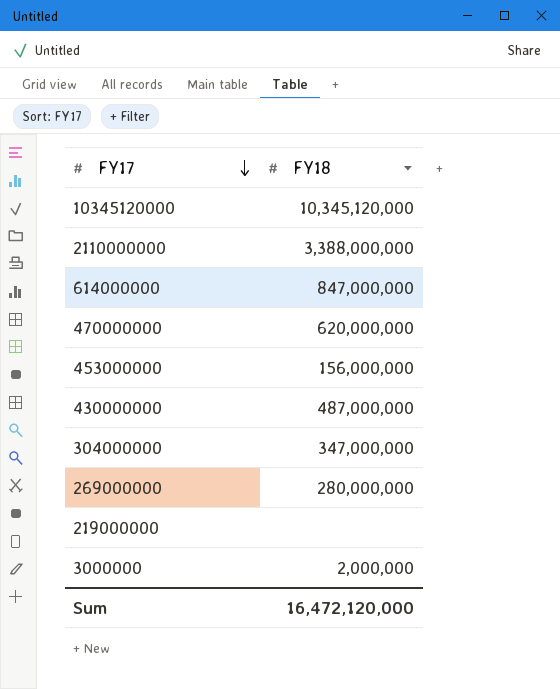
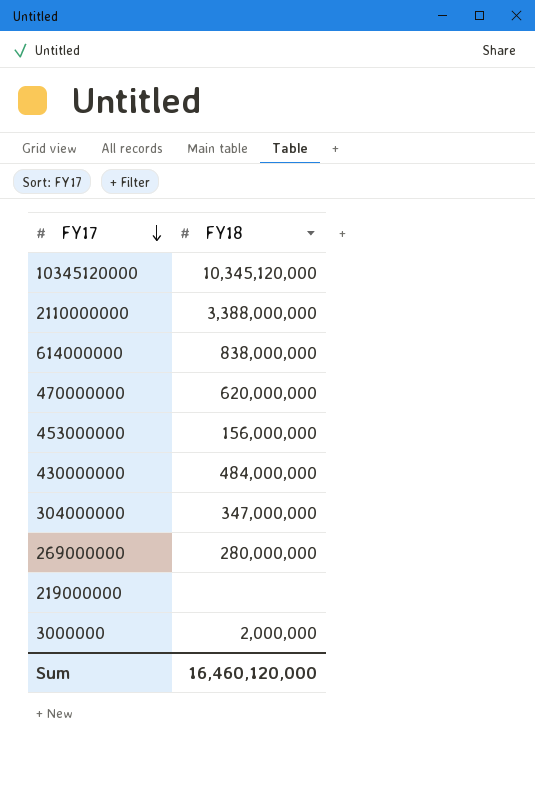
614000000 | FY18: 847,000,000 -> 838,000,000
430000000 | FY18: 487,000,000 -> 484,000,000
Sum | FY18: 16,472,120,000 -> 16,460,120,000

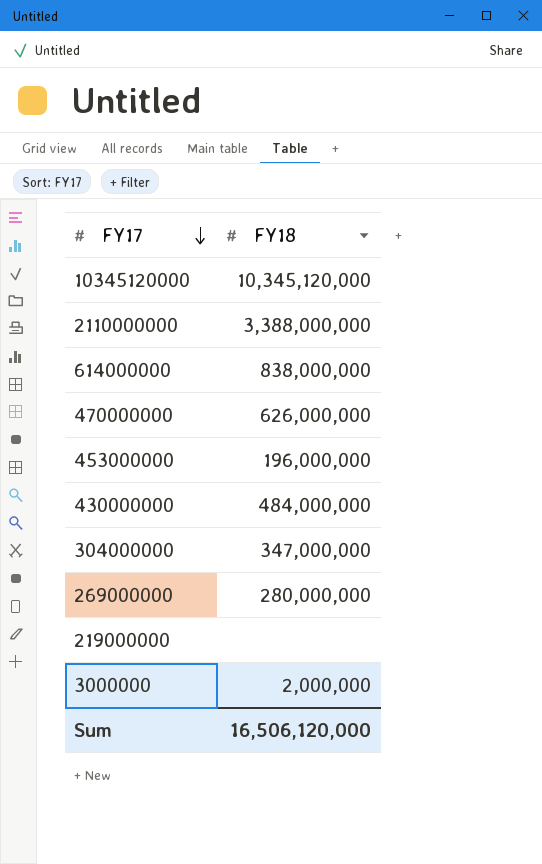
470000000 | FY18: 620,000,000 -> 626,000,000
453000000 | FY18: 156,000,000 -> 196,000,000
Sum | FY18: 16,460,120,000 -> 16,506,120,000

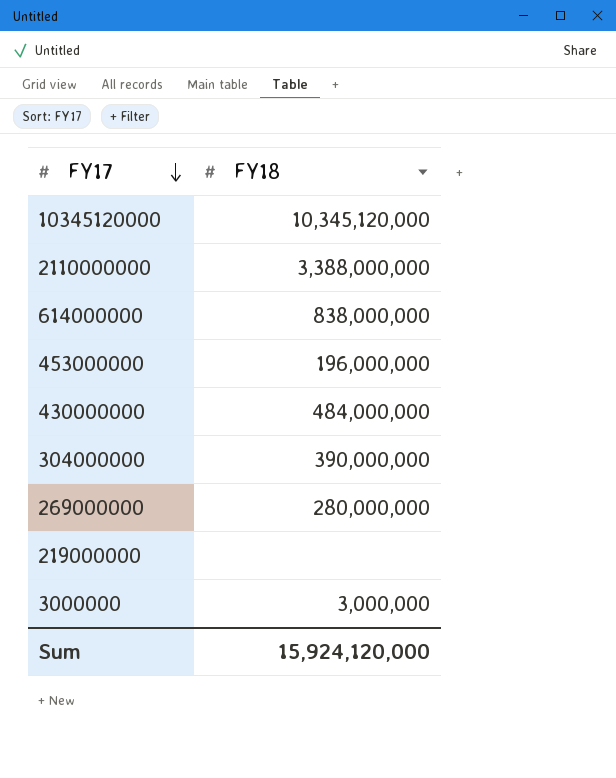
row 470000000: 626,000,000 -> none
304000000 | FY18: 347,000,000 -> 390,000,000
3000000 | FY18: 2,000,000 -> 3,000,000
Sum | FY18: 16,506,120,000 -> 15,924,120,000

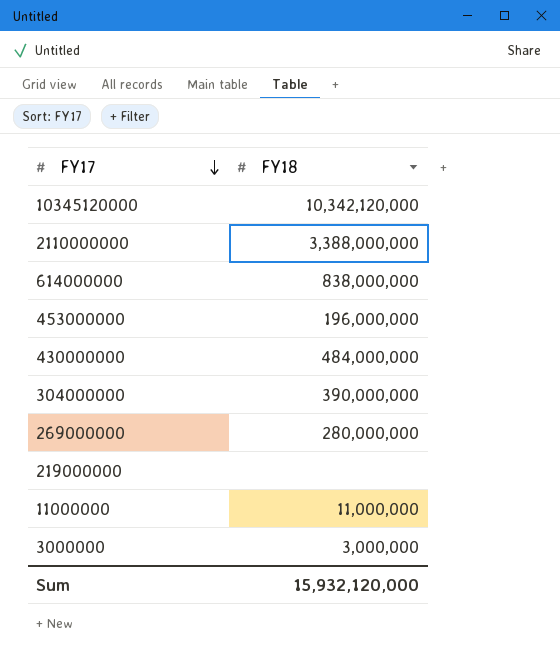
10345120000 | FY18: 10,345,120,000 -> 10,342,120,000
row 11000000: none -> 11,000,000
Sum | FY18: 15,924,120,000 -> 15,932,120,000

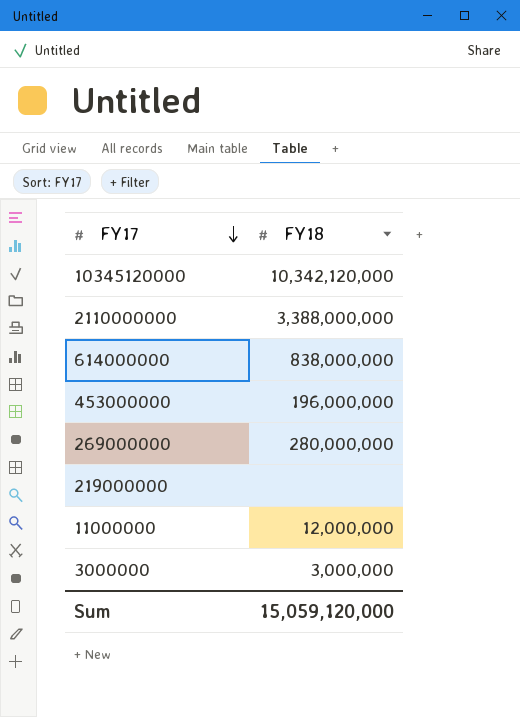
row 430000000: 484,000,000 -> none
row 304000000: 390,000,000 -> none
11000000 | FY18: 11,000,000 -> 12,000,000
Sum | FY18: 15,932,120,000 -> 15,059,120,000

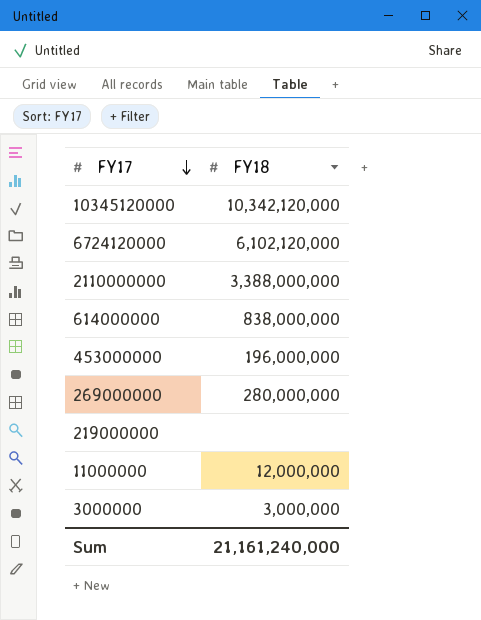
row 6724120000: none -> 6,102,120,000
Sum | FY18: 15,059,120,000 -> 21,161,240,000

